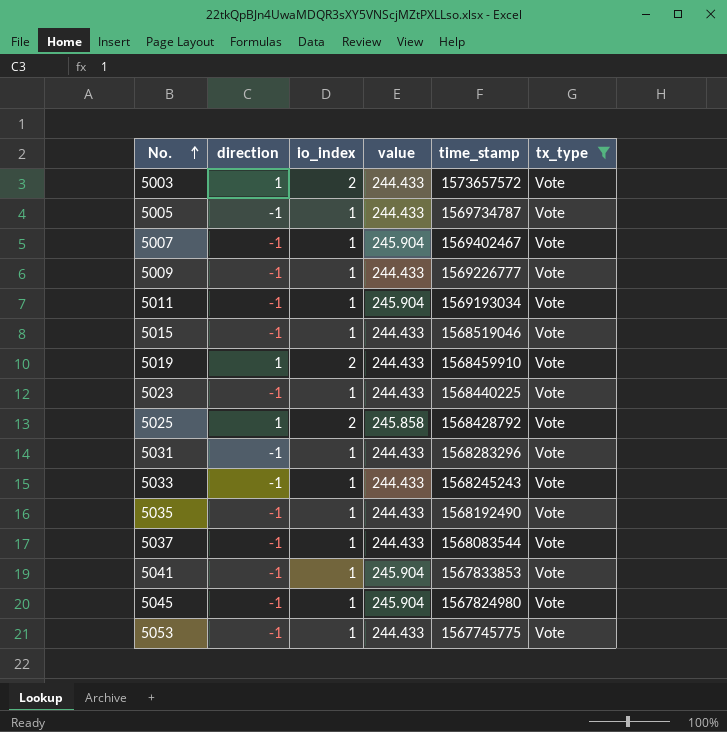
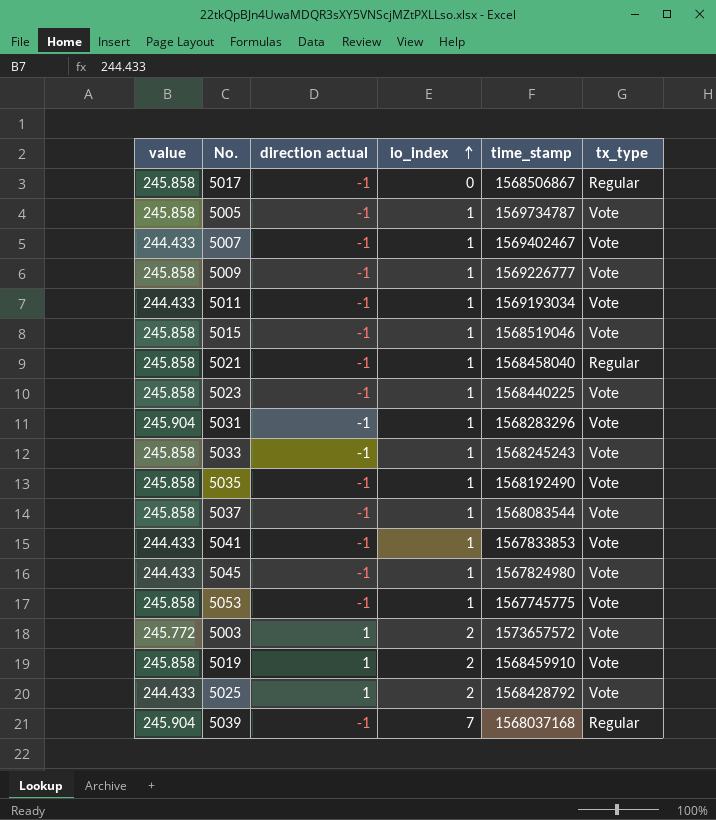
filter: tx_type = Vote -> none
row order: No. ascending -> io_index ascending
column value | position: 4 -> 1
column name: direction -> direction actual
5005 | value: 244.433 -> 245.858
5007 | value: 245.904 -> 244.433
5009 | value: 244.433 -> 245.858
5011 | value: 245.904 -> 244.433
5015 | value: 244.433 -> 245.858
5023 | value: 244.433 -> 245.858
5031 | value: 244.433 -> 245.904
5033 | value: 244.433 -> 245.858
5035 | value: 244.433 -> 245.858
5037 | value: 244.433 -> 245.858
5041 | value: 245.904 -> 244.433
5045 | value: 245.904 -> 244.433
5053 | value: 244.433 -> 245.858
5003 | value: 244.433 -> 245.772
5019 | value: 244.433 -> 245.858
5025 | value: 245.858 -> 244.433

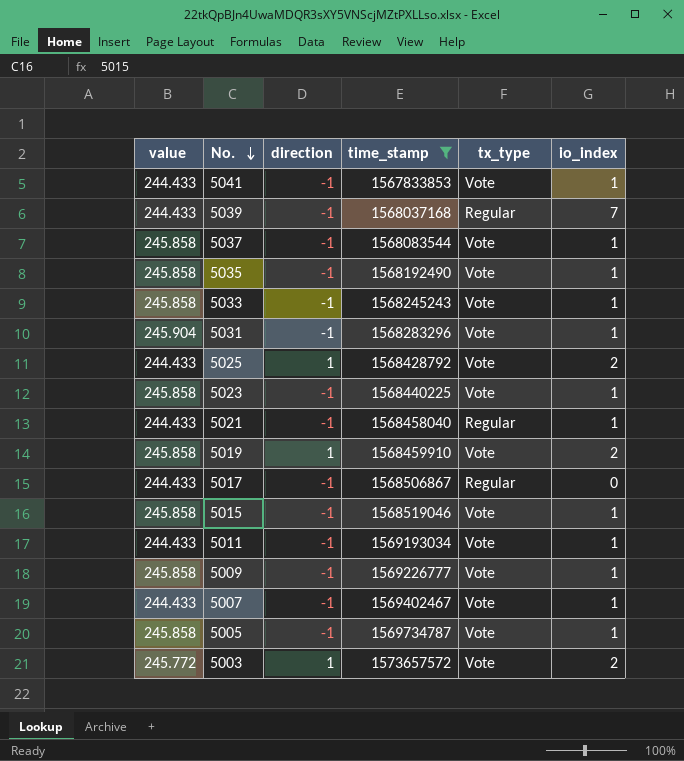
filter: none -> time_stamp >= 1567833853
row order: io_index ascending -> No. descending
column name: direction actual -> direction
column io_index | position: 4 -> 6
5039 | value: 245.904 -> 244.433
5021 | value: 245.858 -> 244.433
5017 | value: 245.858 -> 244.433

